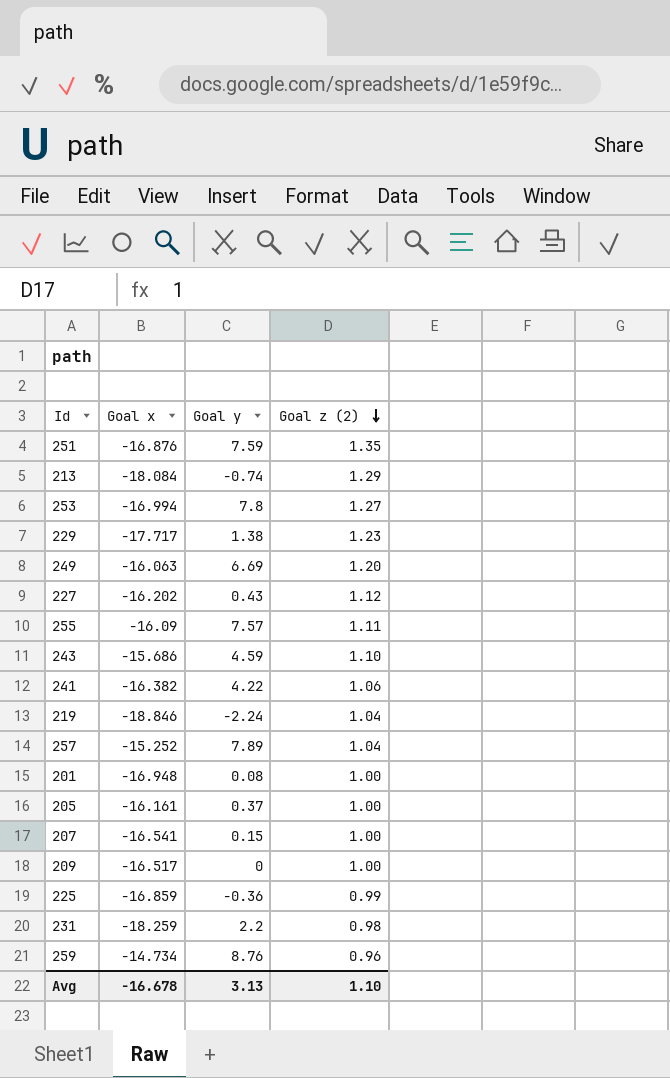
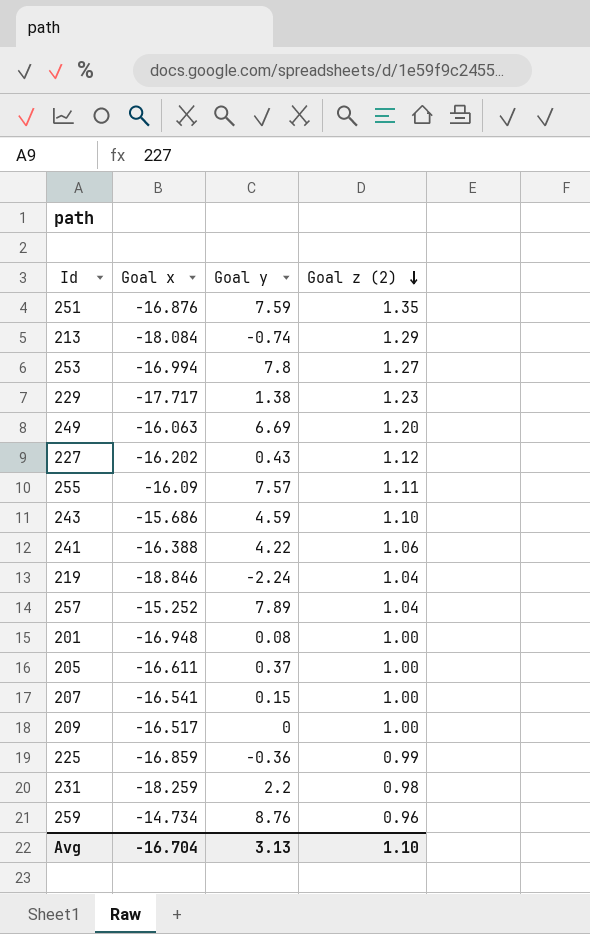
241 | Goal x: -16.382 -> -16.388
205 | Goal x: -16.161 -> -16.611
Avg | Goal x: -16.678 -> -16.704

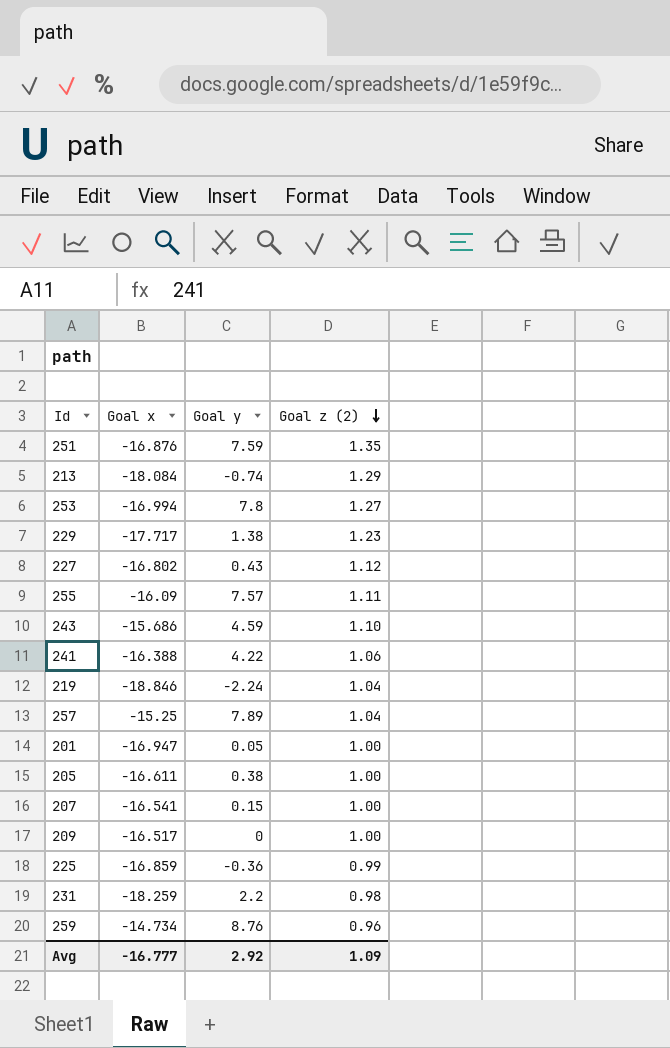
row 249: -16.063 | 6.69 | 1.20 -> none
227 | Goal x: -16.202 -> -16.802
257 | Goal x: -15.252 -> -15.25
201 | Goal x: -16.948 -> -16.947
201 | Goal y: 0.08 -> 0.05
205 | Goal y: 0.37 -> 0.38
Avg | Goal x: -16.704 -> -16.777
Avg | Goal y: 3.13 -> 2.92
Avg | Goal z (2): 1.10 -> 1.09

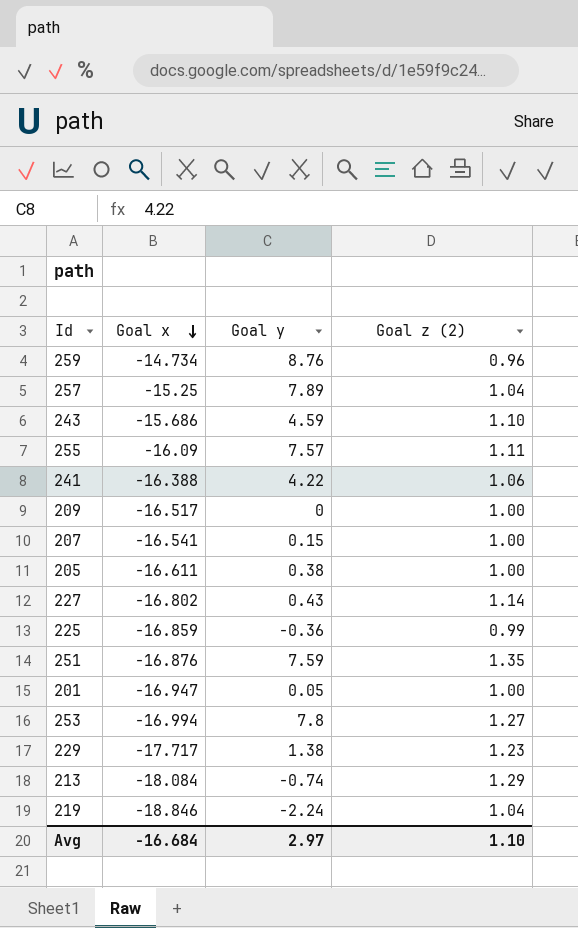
row order: Goal z (2) descending -> Goal x descending
row 231: -18.259 | 2.2 | 0.98 -> none
227 | Goal z (2): 1.12 -> 1.14
Avg | Goal x: -16.777 -> -16.684
Avg | Goal y: 2.92 -> 2.97
Avg | Goal z (2): 1.09 -> 1.10

